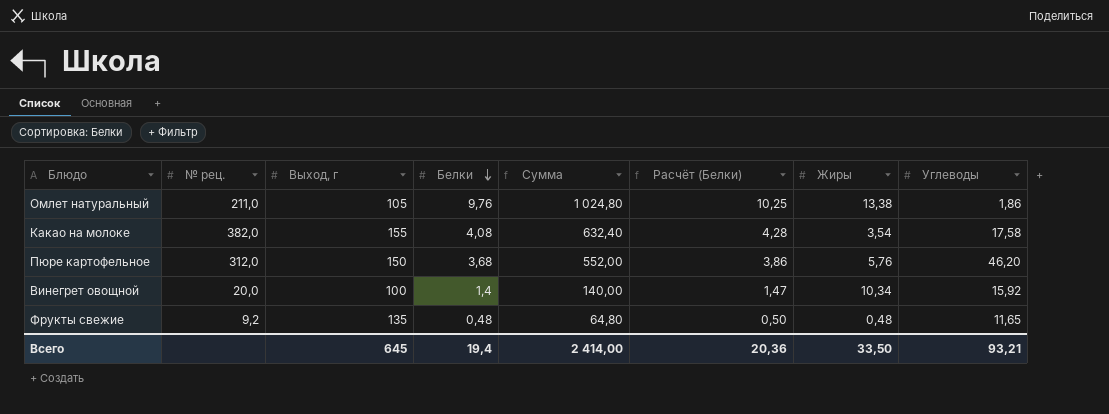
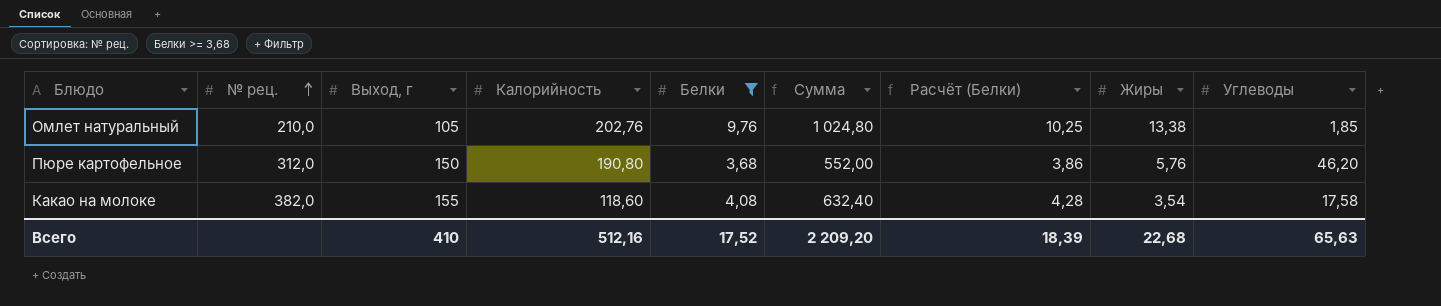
filter: none -> Белки >= 3,68
row order: Белки descending -> № рец. ascending
column Калорийность | position: none -> 4
Омлет натуральный | № рец.: 211,0 -> 210,0
Омлет натуральный | Углеводы: 1,86 -> 1,85
Всего | Выход, г: 645 -> 410
Всего | Белки: 19,4 -> 17,52
Всего | Сумма: 2 414,00 -> 2 209,20
Всего | Расчёт (Белки): 20,36 -> 18,39
Всего | Жиры: 33,50 -> 22,68
Всего | Углеводы: 93,21 -> 65,63

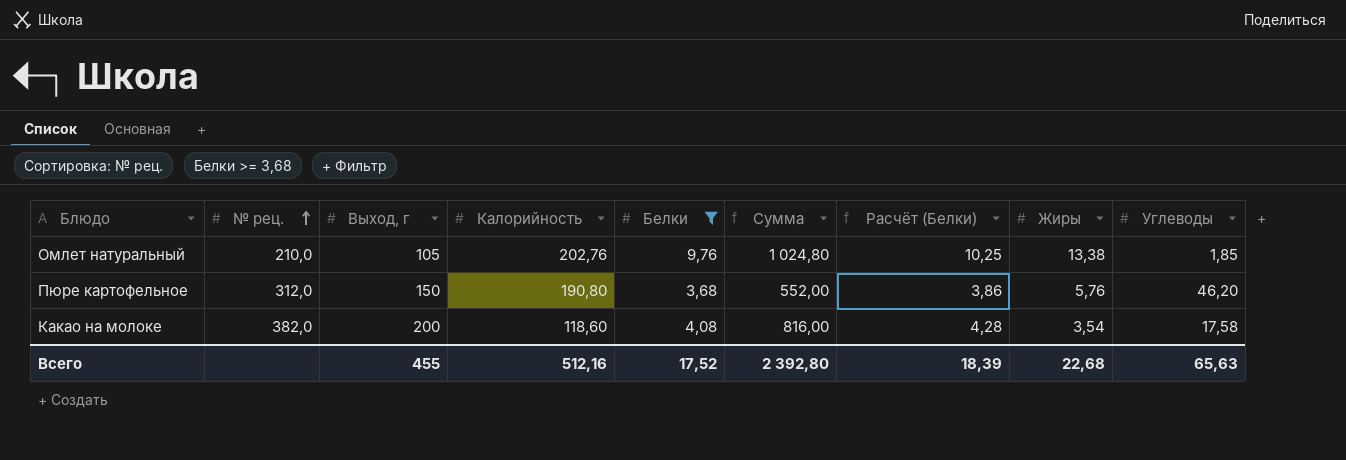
Какао на молоке | Выход, г: 155 -> 200
Какао на молоке | Сумма: 632,40 -> 816,00
Всего | Выход, г: 410 -> 455
Всего | Сумма: 2 209,20 -> 2 392,80

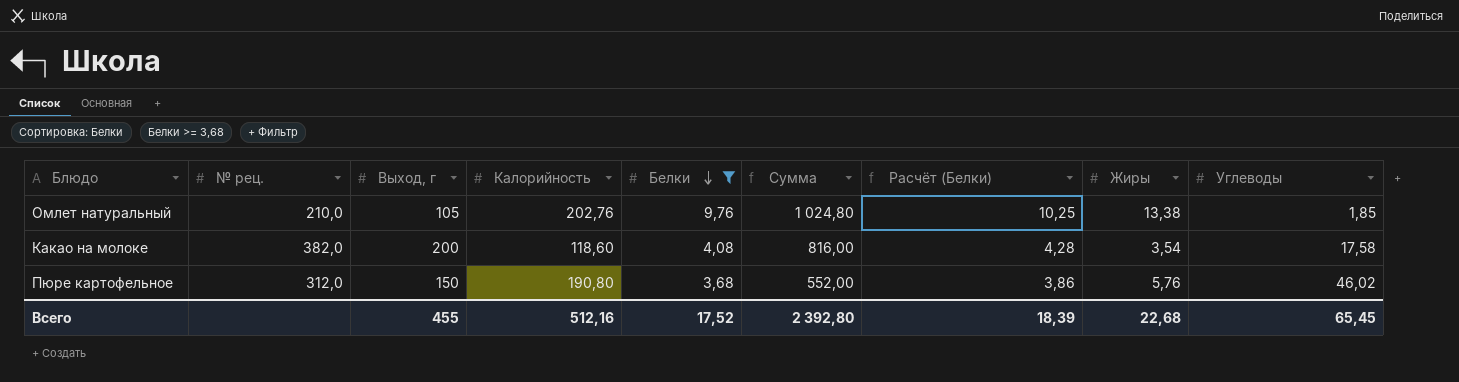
row order: № рец. ascending -> Белки descending
Пюре картофельное | Углеводы: 46,20 -> 46,02
Всего | Углеводы: 65,63 -> 65,45

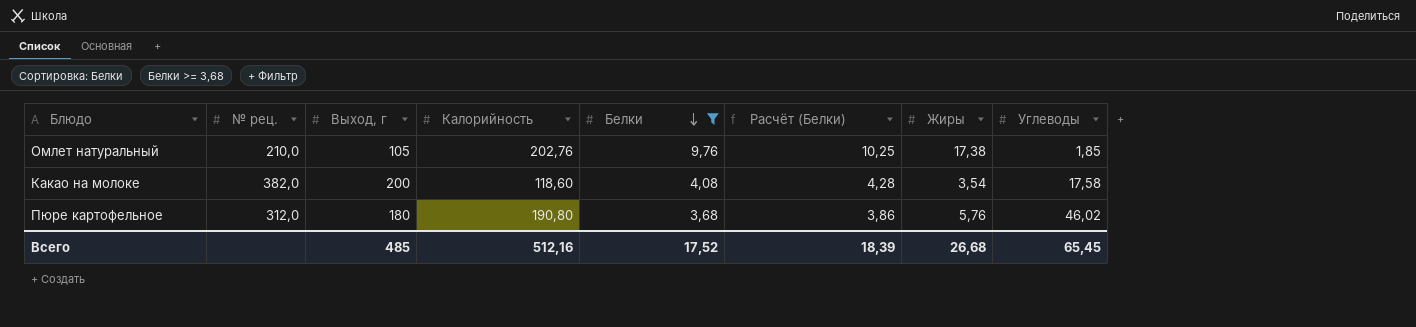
column Сумма | formula: [Выход, г] * [Белки] -> none
Омлет натуральный | Жиры: 13,38 -> 17,38
Пюре картофельное | Выход, г: 150 -> 180
Всего | Выход, г: 455 -> 485
Всего | Жиры: 22,68 -> 26,68

